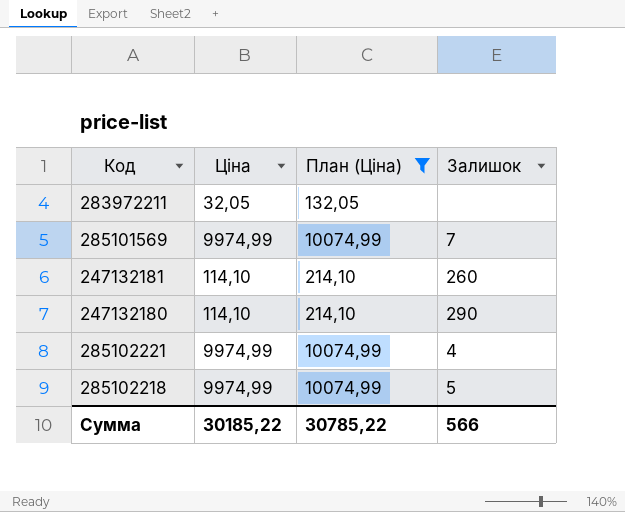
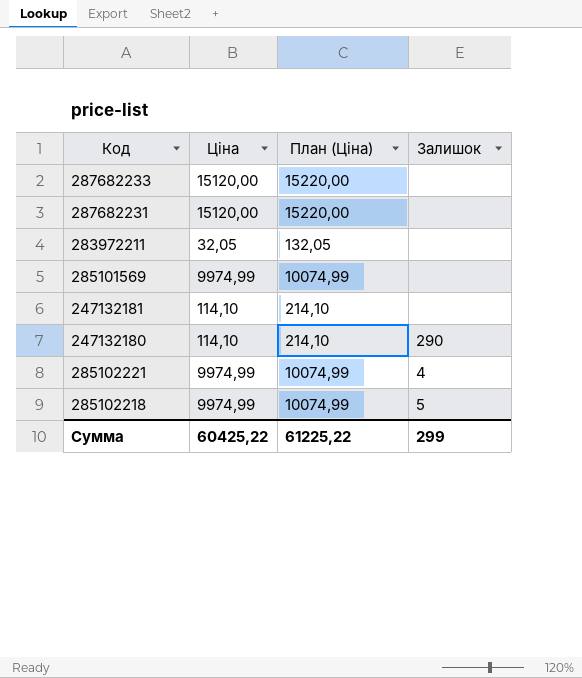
filter: План (Ціна) != 15220,00 -> none
285101569 | Залишок: 7 -> none
247132181 | Залишок: 260 -> none
Сумма | Ціна: 30185,22 -> 60425,22
Сумма | План (Ціна): 30785,22 -> 61225,22
Сумма | Залишок: 566 -> 299

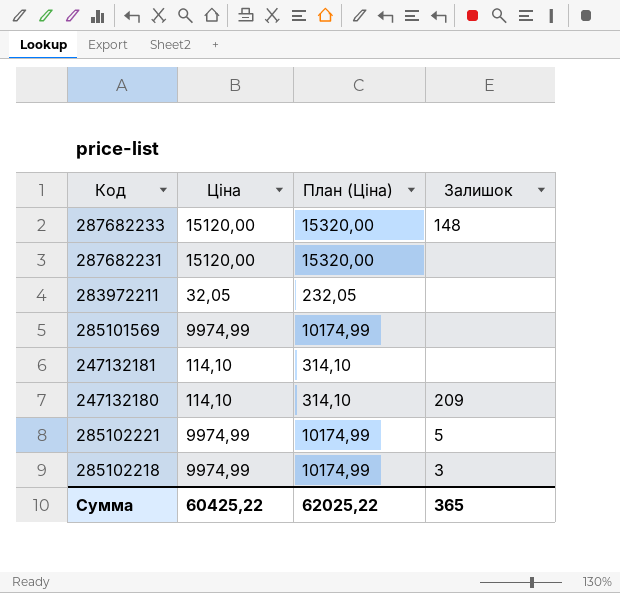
column План (Ціна) | formula: [Ціна] + 100 -> [Ціна] + 200
287682233 | Залишок: none -> 148
247132180 | Залишок: 290 -> 209
285102221 | Залишок: 4 -> 5
285102218 | Залишок: 5 -> 3
Сумма | План (Ціна): 61225,22 -> 62025,22
Сумма | Залишок: 299 -> 365

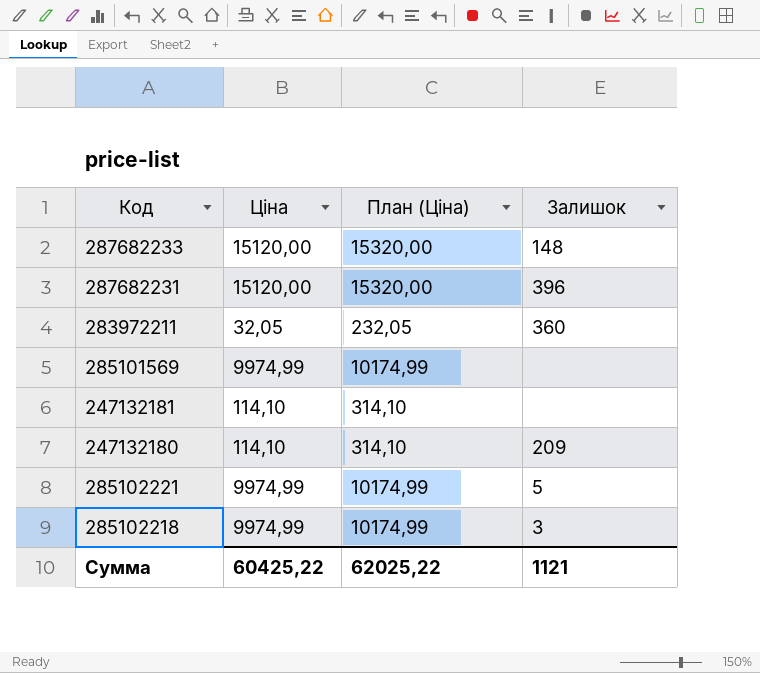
287682231 | Залишок: none -> 396
283972211 | Залишок: none -> 360
Сумма | Залишок: 365 -> 1121

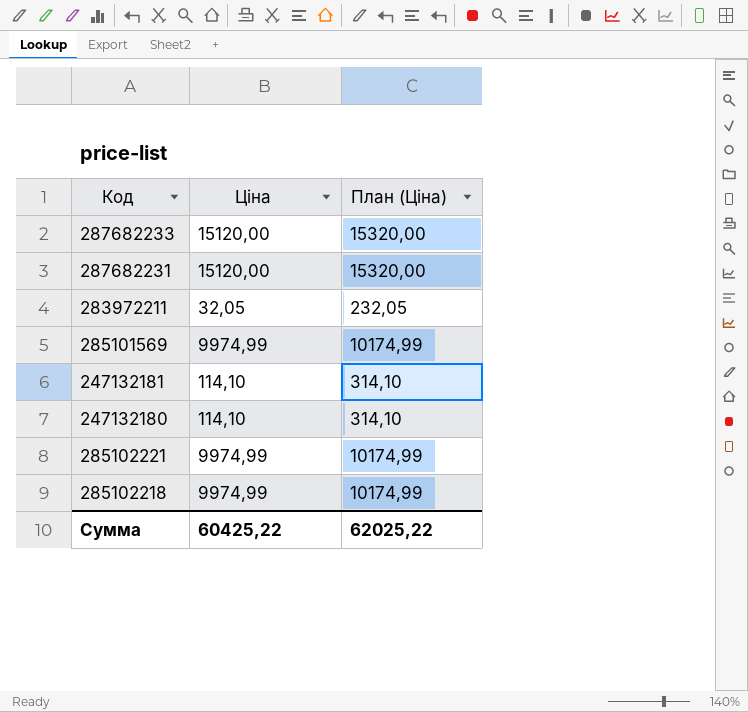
column Залишок | position: 4 -> none

